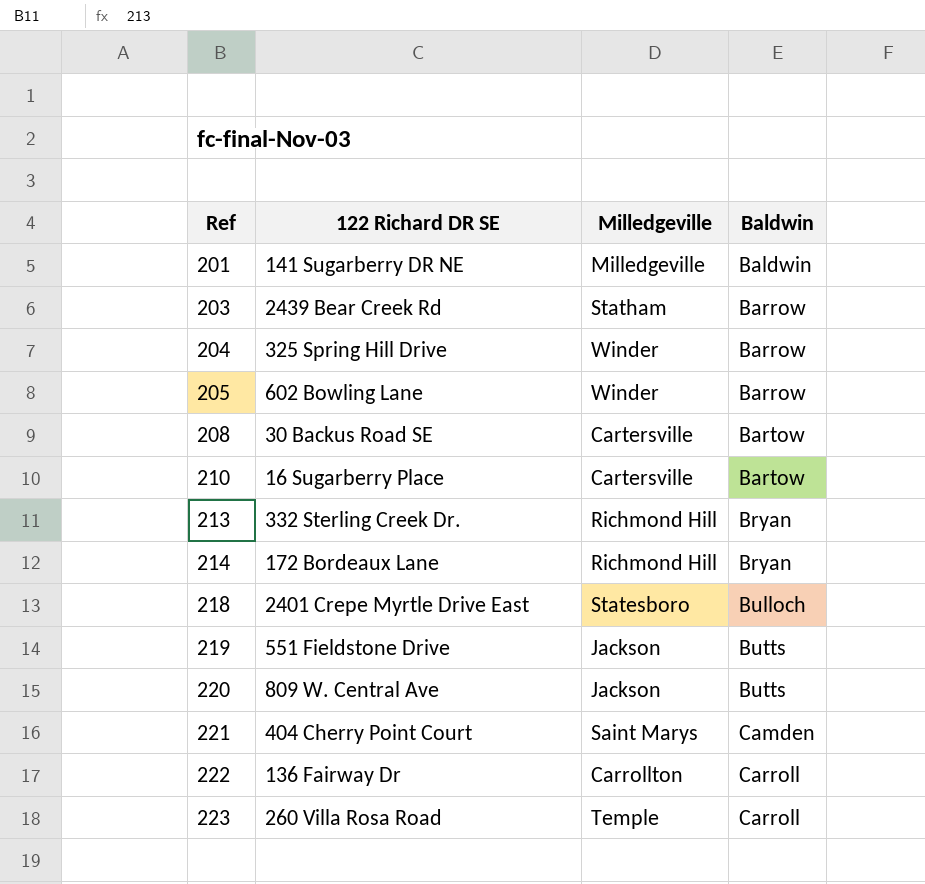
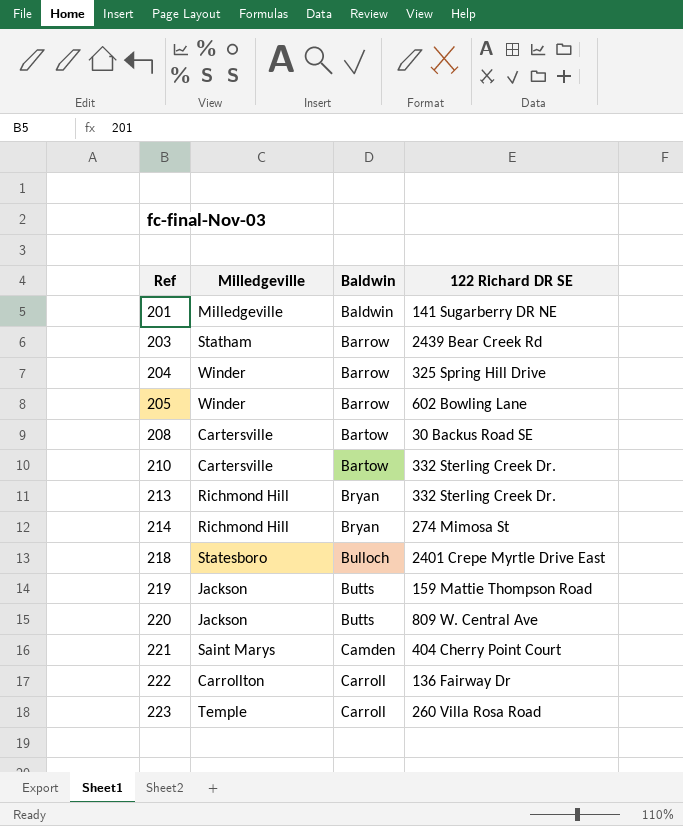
column 122 Richard DR SE | position: 2 -> 4
210 | 122 Richard DR SE: 16 Sugarberry Place -> 332 Sterling Creek Dr.
214 | 122 Richard DR SE: 172 Bordeaux Lane -> 274 Mimosa St
219 | 122 Richard DR SE: 551 Fieldstone Drive -> 159 Mattie Thompson Road

